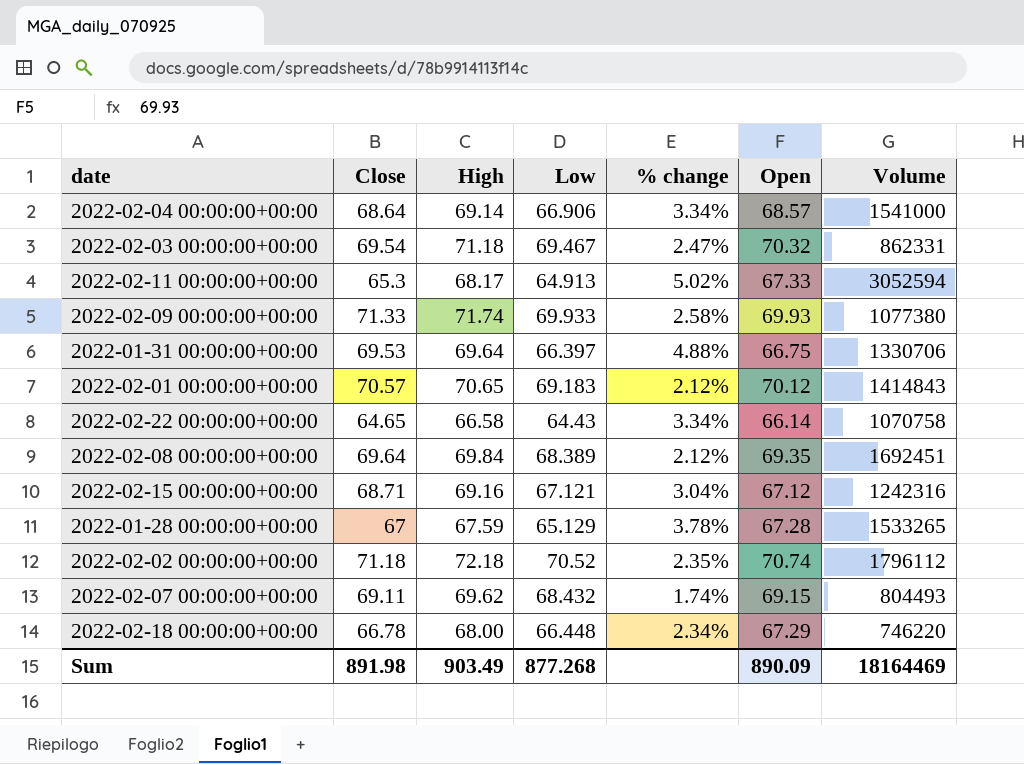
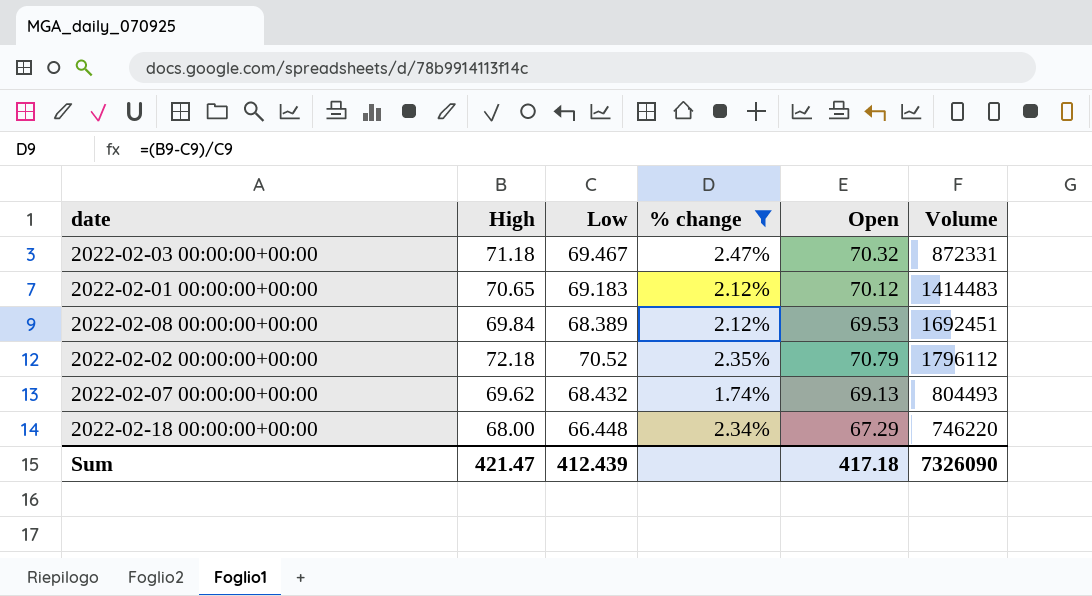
filter: none -> % change <= 2.47%
column Close | position: 2 -> none
2022-02-03 00:00:00+00:00 | Volume: 862331 -> 872331
2022-02-01 00:00:00+00:00 | Volume: 1414843 -> 1414483
2022-02-08 00:00:00+00:00 | Open: 69.35 -> 69.53
2022-02-02 00:00:00+00:00 | Open: 70.74 -> 70.79
2022-02-07 00:00:00+00:00 | Open: 69.15 -> 69.13
Sum | High: 903.49 -> 421.47
Sum | Low: 877.268 -> 412.439
Sum | Open: 890.09 -> 417.18
Sum | Volume: 18164469 -> 7326090

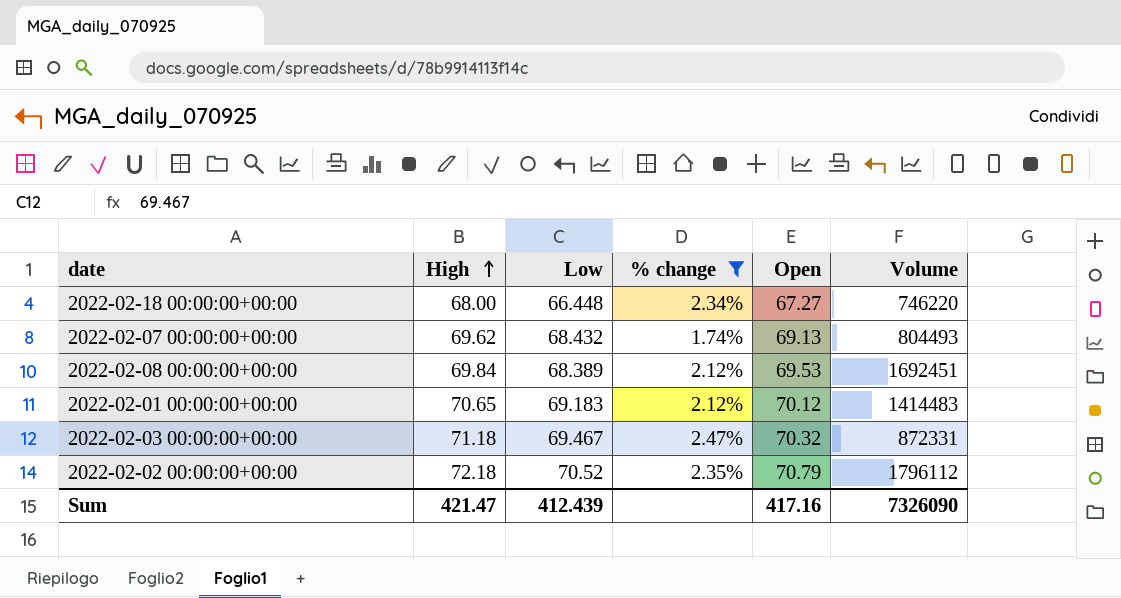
row order: none -> High ascending
2022-02-18 00:00:00+00:00 | Open: 67.29 -> 67.27
Sum | Open: 417.18 -> 417.16

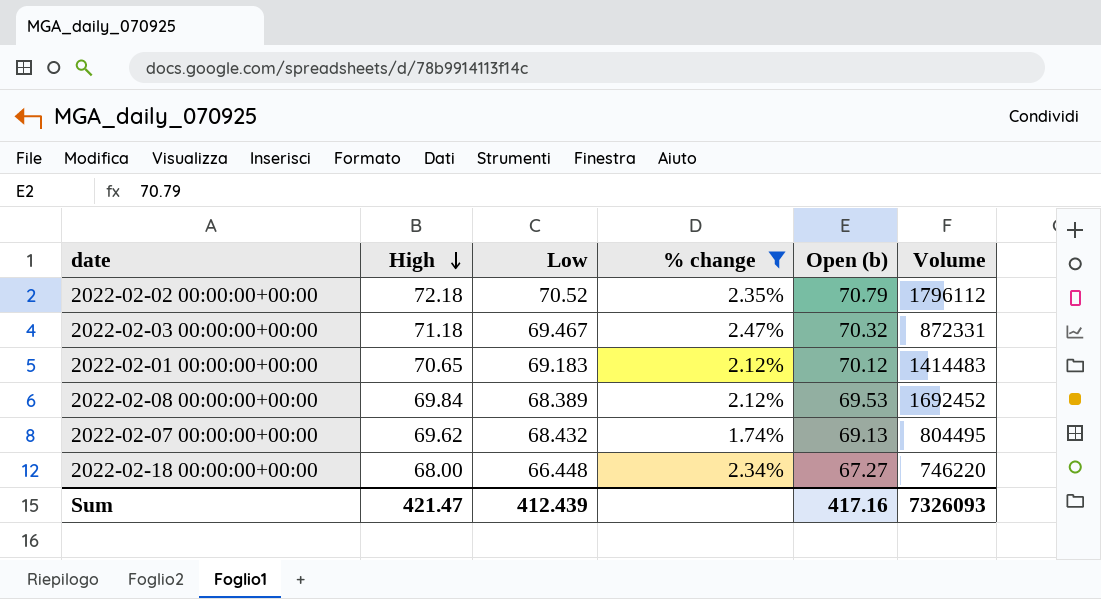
row order: High ascending -> High descending
column name: Open -> Open (b)
2022-02-08 00:00:00+00:00 | Volume: 1692451 -> 1692452
2022-02-07 00:00:00+00:00 | Volume: 804493 -> 804495
Sum | Volume: 7326090 -> 7326093

